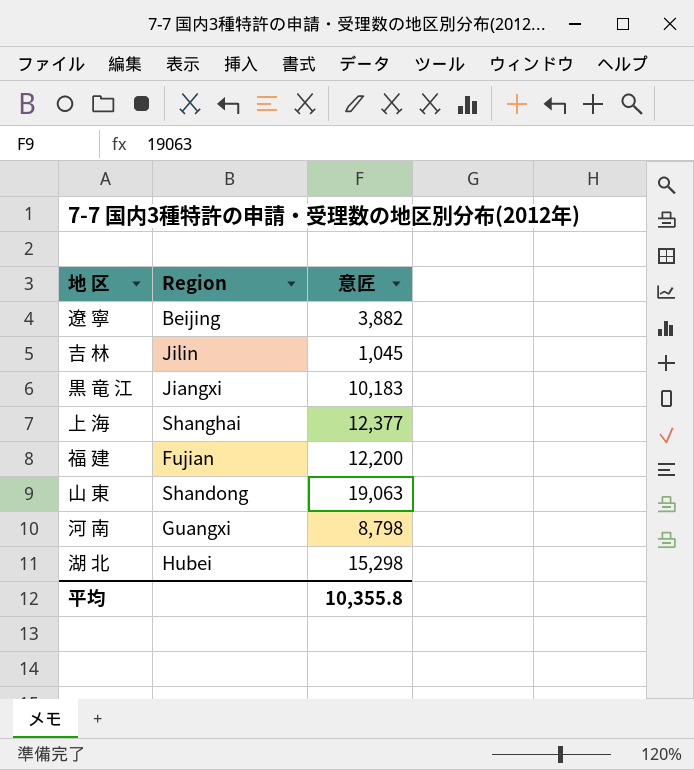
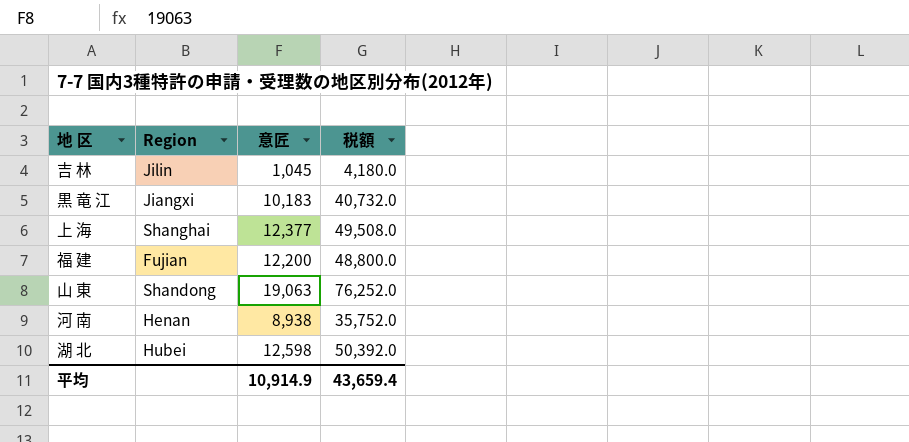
column 税額 | formula: none -> [意匠] * 4
row 遼 寧: Beijing | 3,882 -> none
河 南 | Region: Guangxi -> Henan
河 南 | 意匠: 8,798 -> 8,938
湖 北 | 意匠: 15,298 -> 12,598
平均 | 意匠: 10,355.8 -> 10,914.9

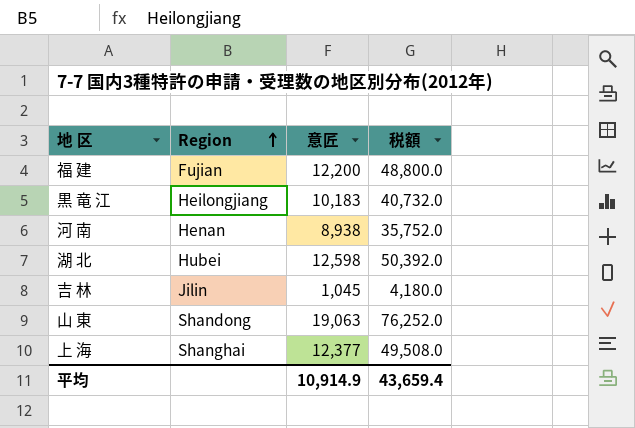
row order: none -> Region ascending
黒 竜 江 | Region: Jiangxi -> Heilongjiang

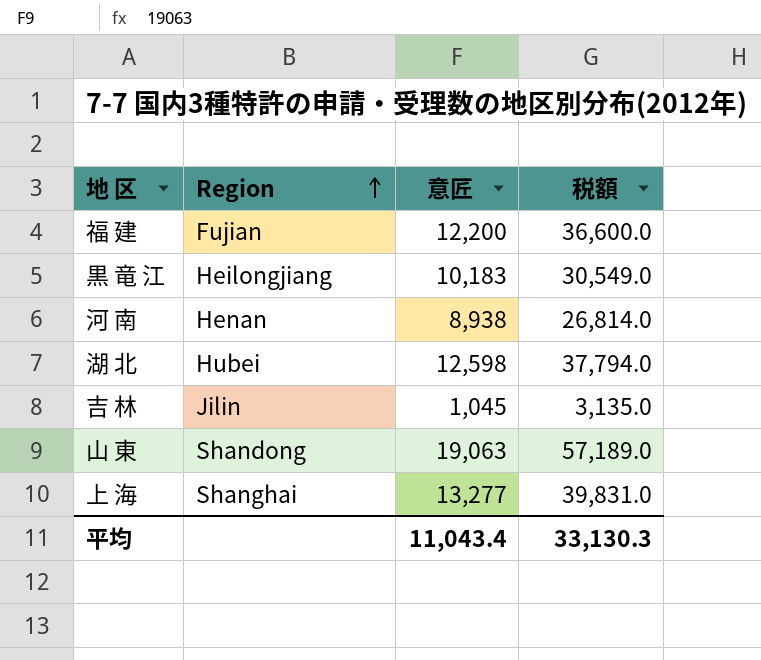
column 税額 | formula: [意匠] * 4 -> [意匠] * 3
上 海 | 意匠: 12,377 -> 13,277
平均 | 意匠: 10,914.9 -> 11,043.4
平均 | 税額: 43,659.4 -> 33,130.3

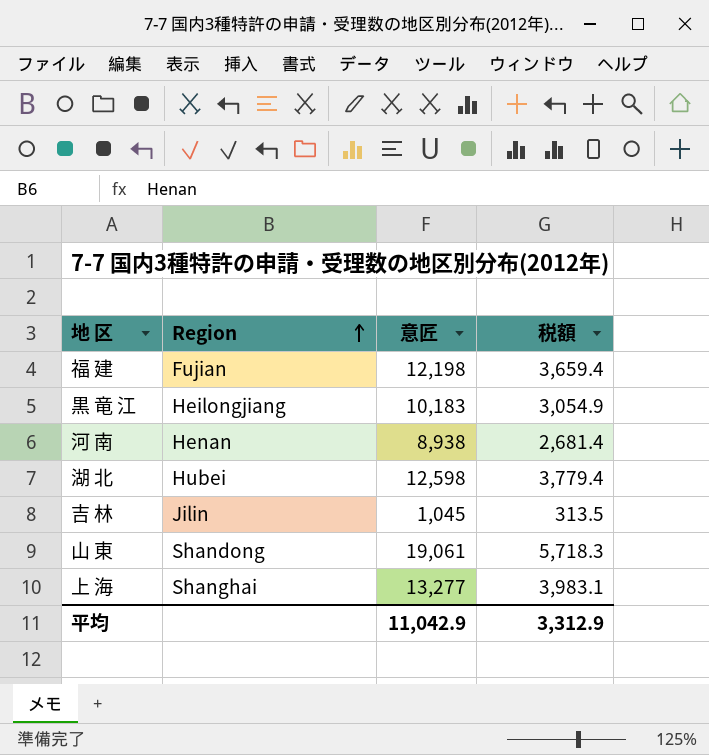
column 税額 | formula: [意匠] * 3 -> [意匠] * 0.3
福 建 | 意匠: 12,200 -> 12,198
山 東 | 意匠: 19,063 -> 19,061
平均 | 意匠: 11,043.4 -> 11,042.9
平均 | 税額: 33,130.3 -> 3,312.9

